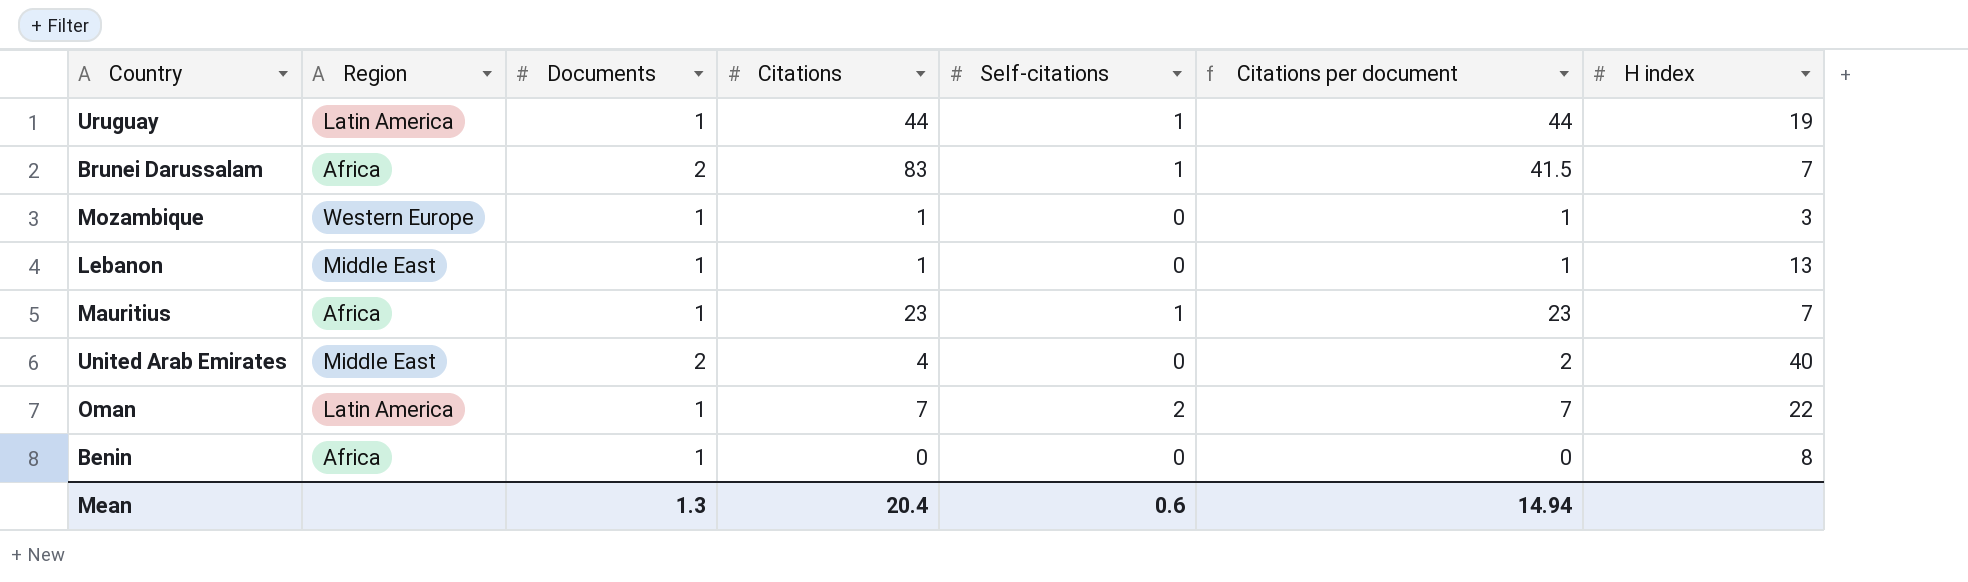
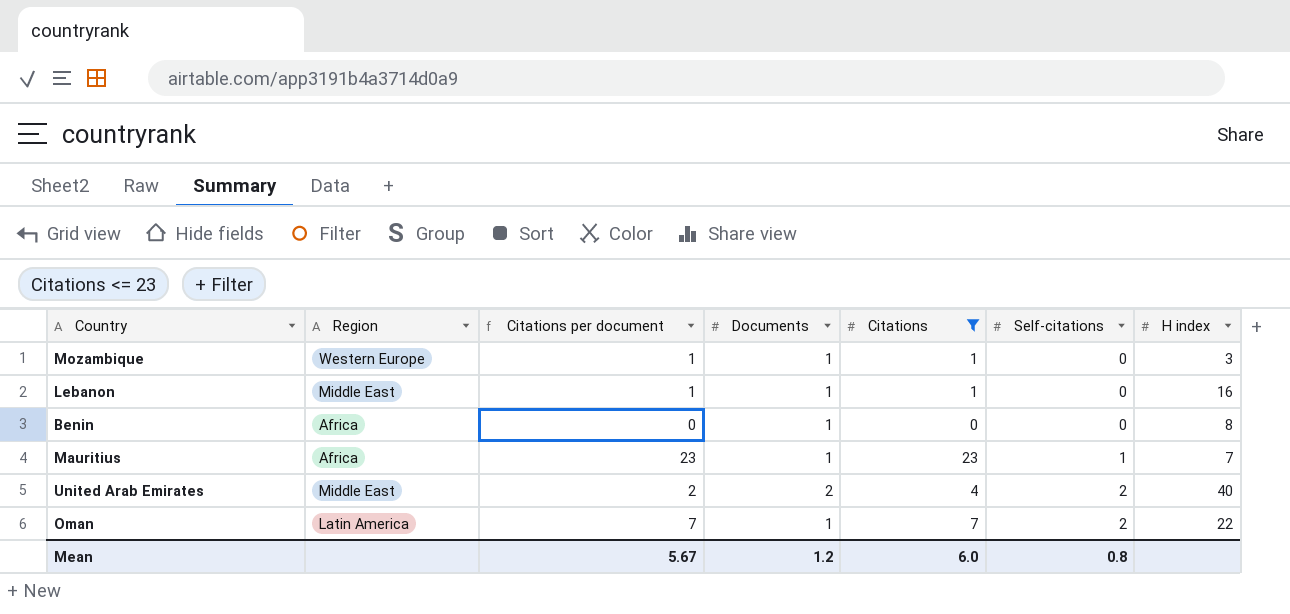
filter: none -> Citations <= 23
row order: none -> Self-citations ascending
column Citations per document | position: 6 -> 3
Lebanon | H index: 13 -> 16
United Arab Emirates | Self-citations: 0 -> 2
Mean | Citations per document: 14.94 -> 5.67
Mean | Documents: 1.3 -> 1.2
Mean | Citations: 20.4 -> 6.0
Mean | Self-citations: 0.6 -> 0.8

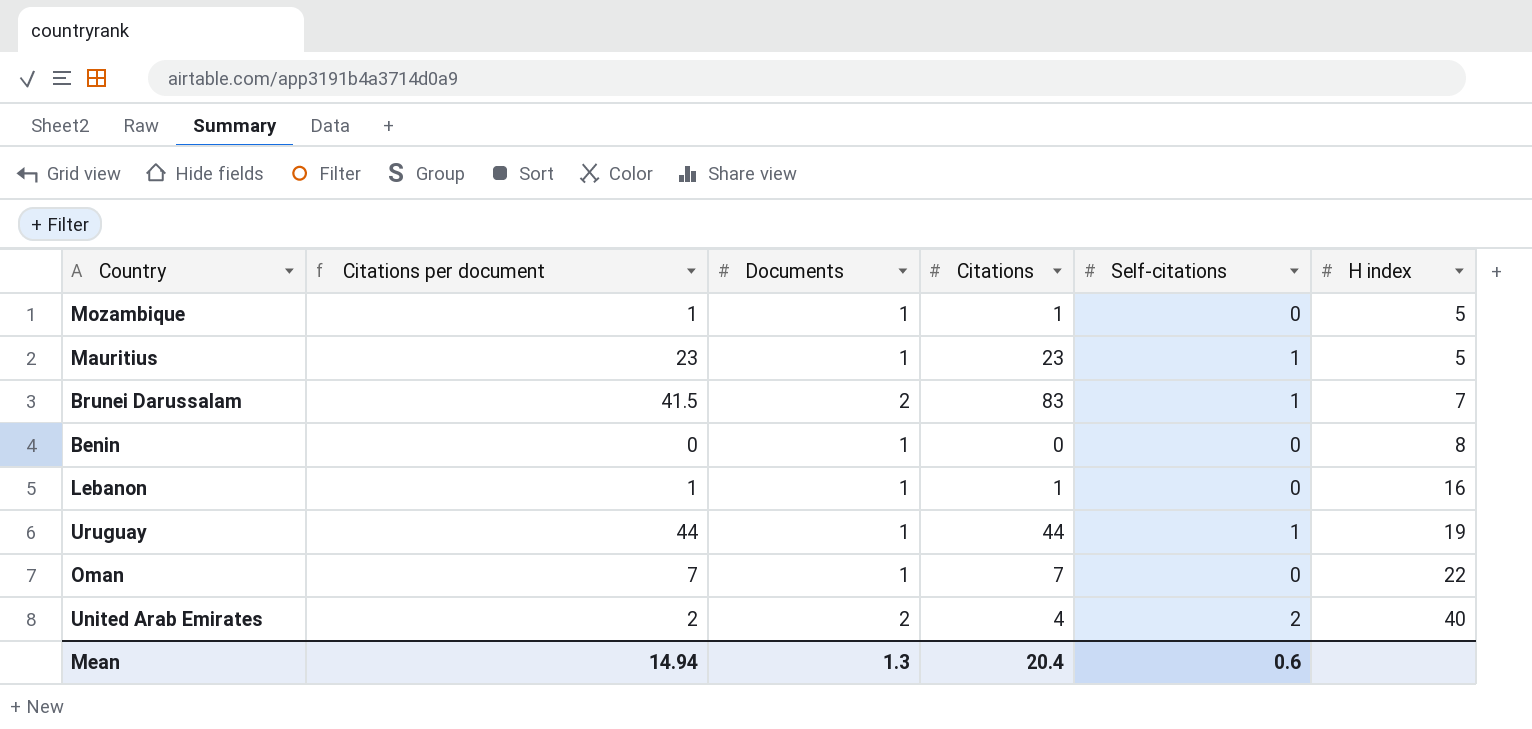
filter: Citations <= 23 -> none
row order: Self-citations ascending -> H index ascending
column Region | position: 2 -> none
Mozambique | H index: 3 -> 5
Mauritius | H index: 7 -> 5
Oman | Self-citations: 2 -> 0
Mean | Citations per document: 5.67 -> 14.94
Mean | Documents: 1.2 -> 1.3
Mean | Citations: 6.0 -> 20.4
Mean | Self-citations: 0.8 -> 0.6

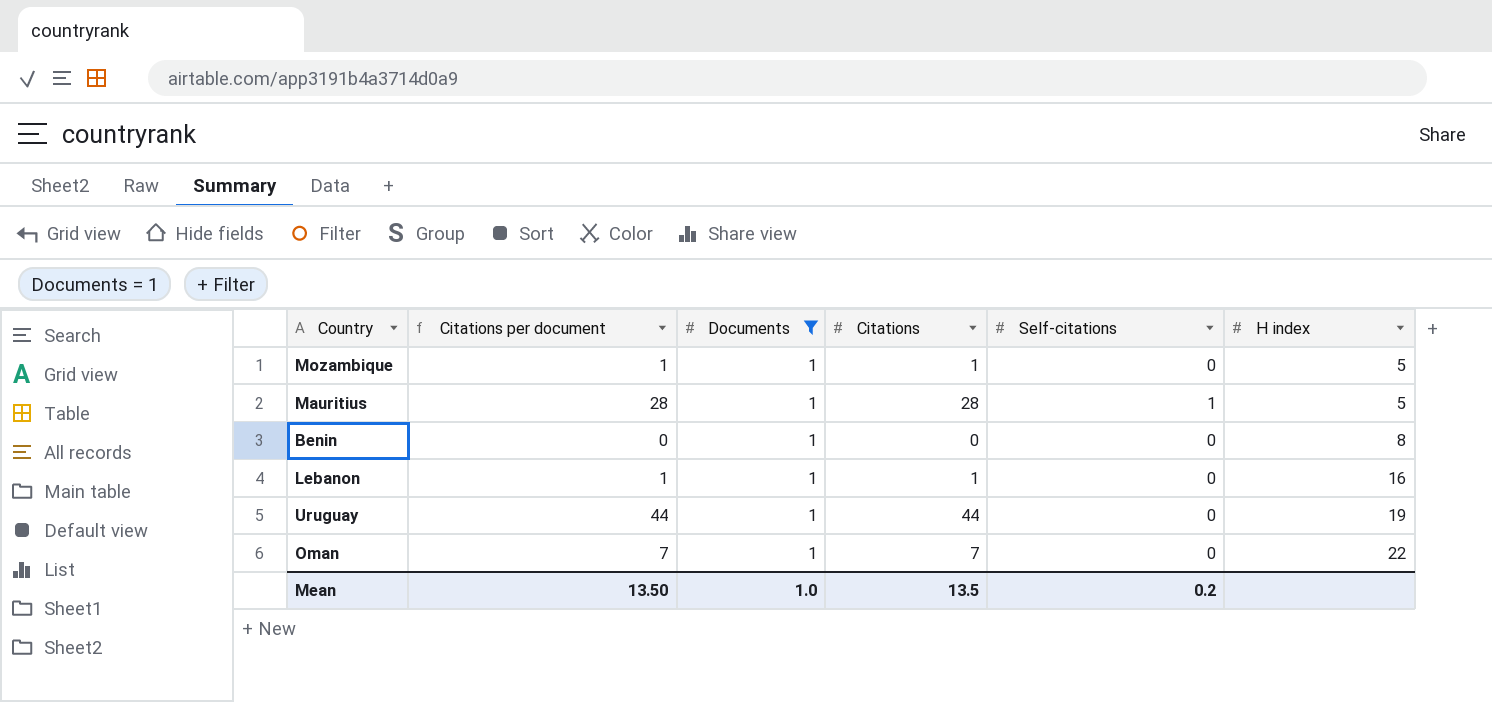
filter: none -> Documents = 1
Mauritius | Citations per document: 23 -> 28
Mauritius | Citations: 23 -> 28
Uruguay | Self-citations: 1 -> 0
Mean | Citations per document: 14.94 -> 13.50
Mean | Documents: 1.3 -> 1.0
Mean | Citations: 20.4 -> 13.5
Mean | Self-citations: 0.6 -> 0.2

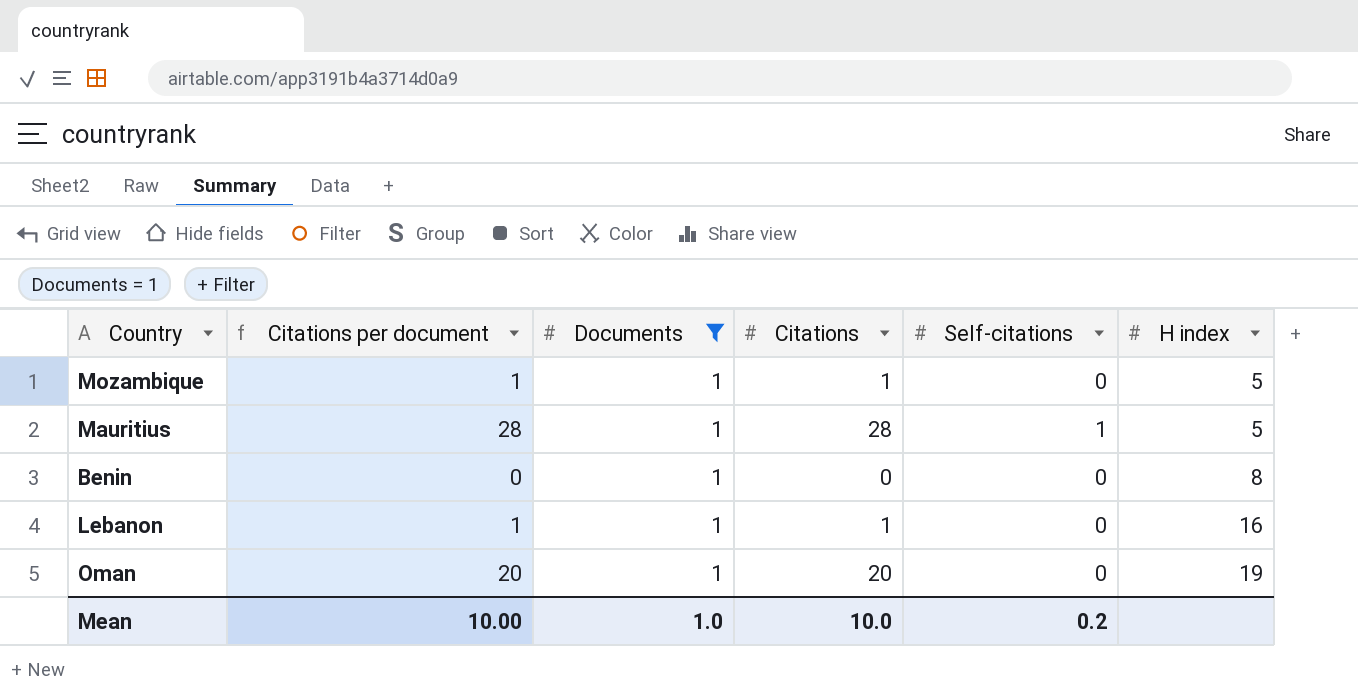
row Uruguay: 44 | 1 | 44 | 0 | 19 -> none
Oman | Citations per document: 7 -> 20
Oman | Citations: 7 -> 20
Oman | H index: 22 -> 19
Mean | Citations per document: 13.50 -> 10.00
Mean | Citations: 13.5 -> 10.0

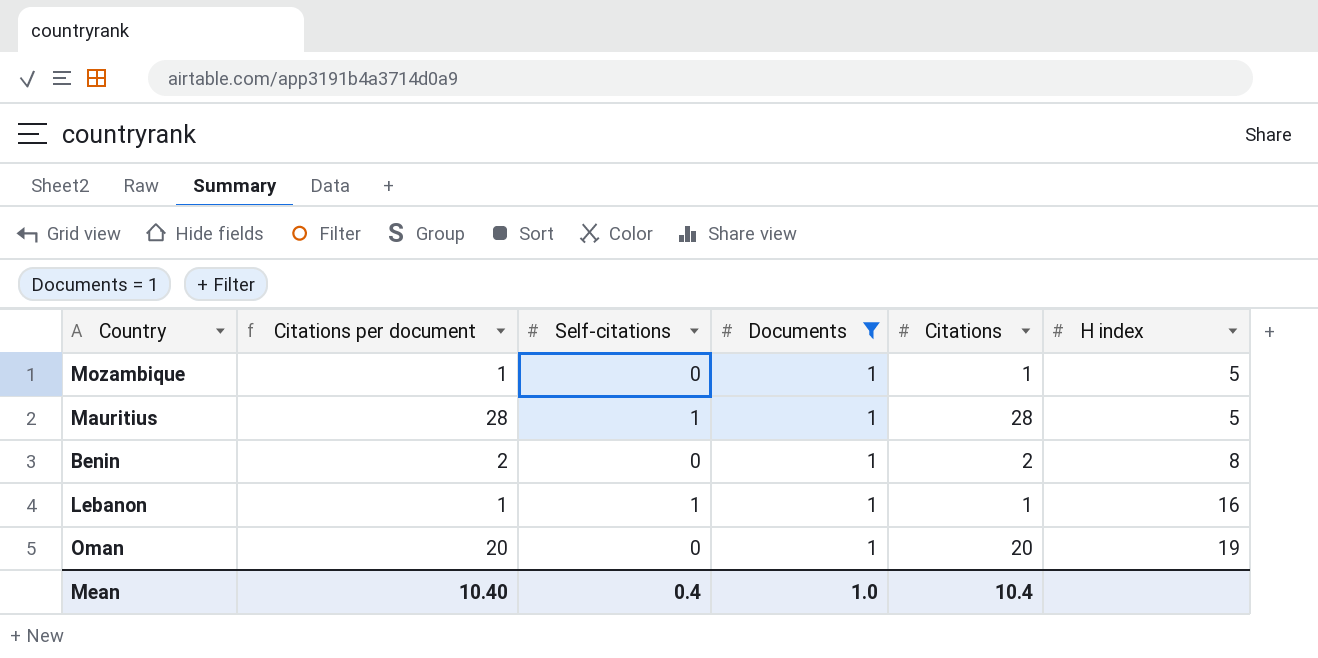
column Self-citations | position: 5 -> 3
Benin | Citations per document: 0 -> 2
Benin | Citations: 0 -> 2
Lebanon | Self-citations: 0 -> 1
Mean | Citations per document: 10.00 -> 10.40
Mean | Self-citations: 0.2 -> 0.4
Mean | Citations: 10.0 -> 10.4

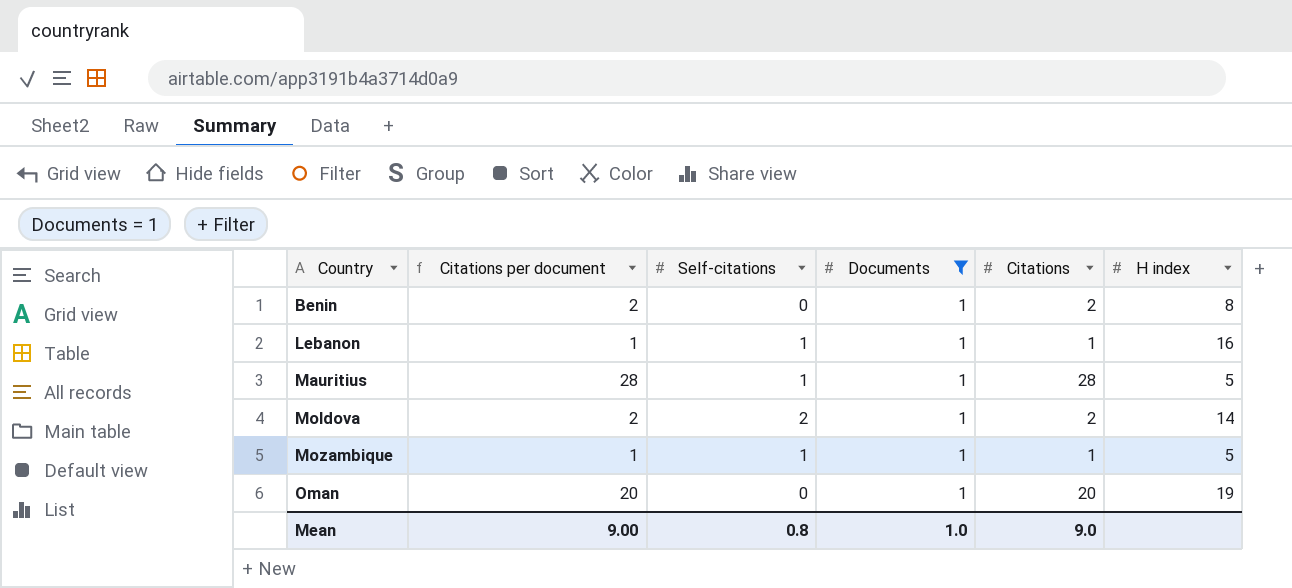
row order: H index ascending -> Country ascending
row Moldova: none -> 2 | 2 | 1 | 2 | 14
Mozambique | Self-citations: 0 -> 1
Mean | Citations per document: 10.40 -> 9.00
Mean | Self-citations: 0.4 -> 0.8
Mean | Citations: 10.4 -> 9.0

